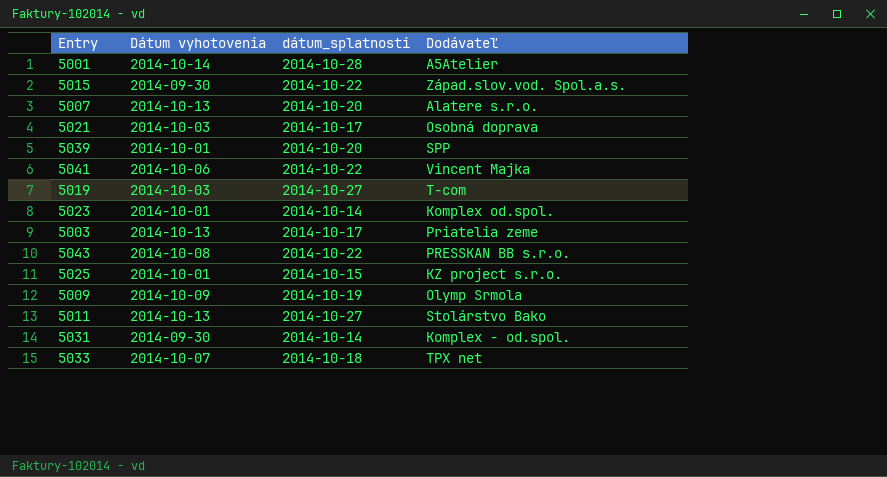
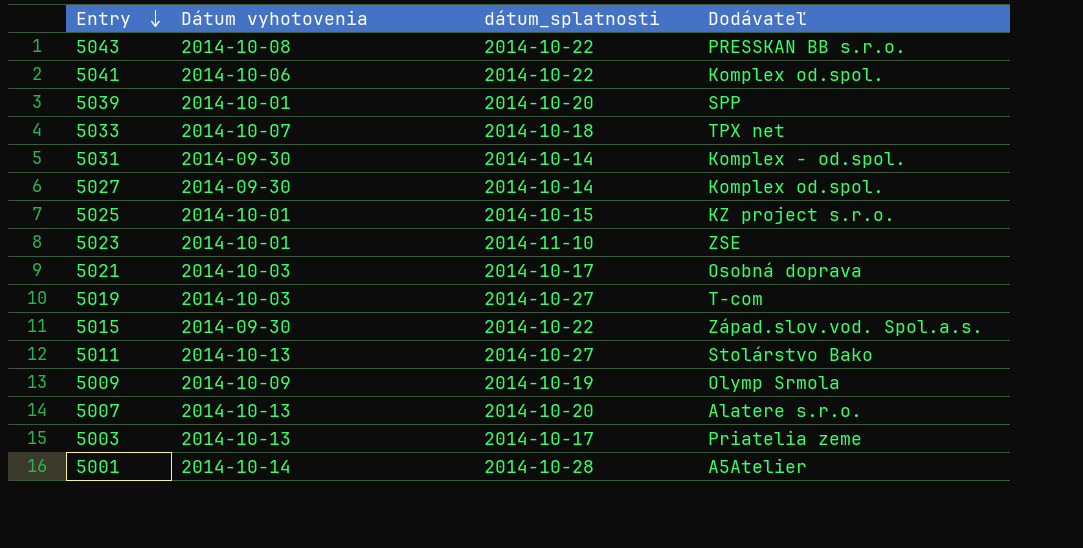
row order: none -> Entry descending
5041 | Dodávateľ: Vincent Majka -> Komplex od.spol.
row 5027: none -> 2014-09-30 | 2014-10-14 | Komplex od.spol.
5023 | dátum_splatnosti: 2014-10-14 -> 2014-11-10
5023 | Dodávateľ: Komplex od.spol. -> ZSE

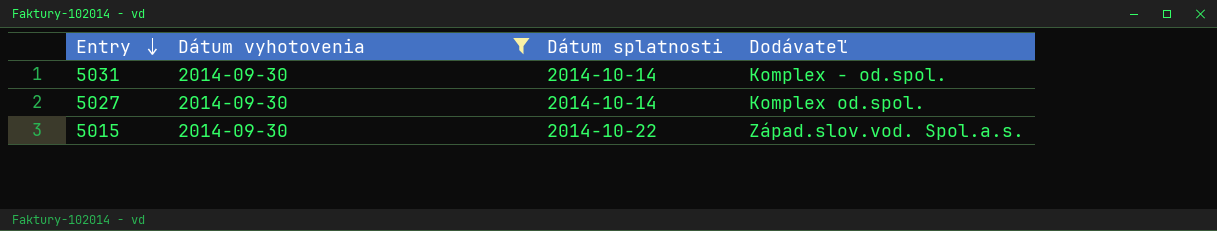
filter: none -> Dátum vyhotovenia = 2014-09-30
column name: dátum_splatnosti -> Dátum splatnosti

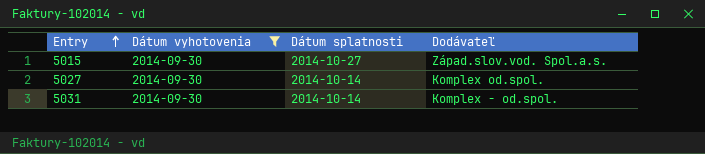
row order: Entry descending -> Entry ascending
5015 | Dátum splatnosti: 2014-10-22 -> 2014-10-27

